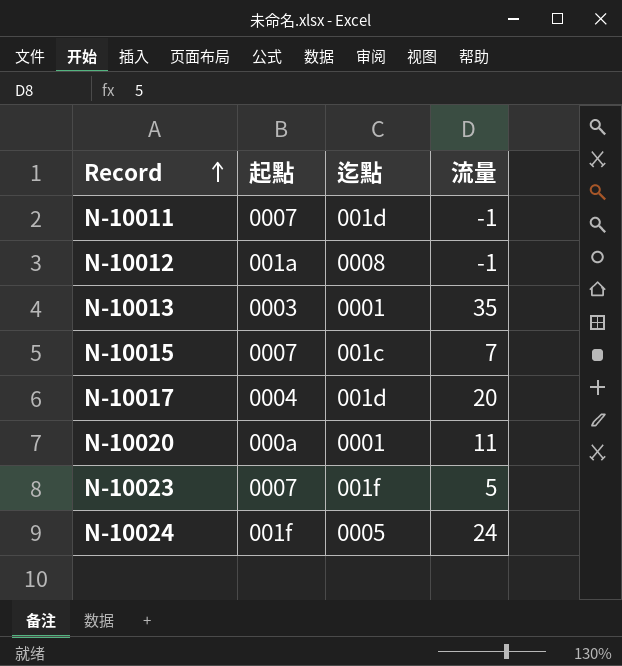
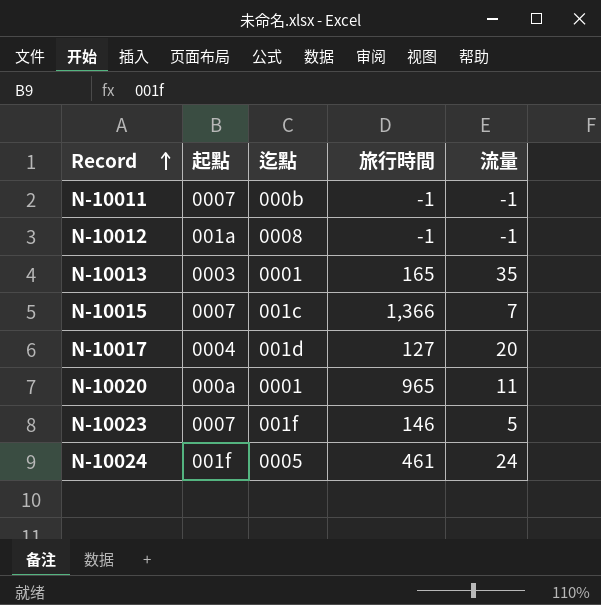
column 旅行時間 | position: none -> 4
N-10011 | 迄點: 001d -> 000b

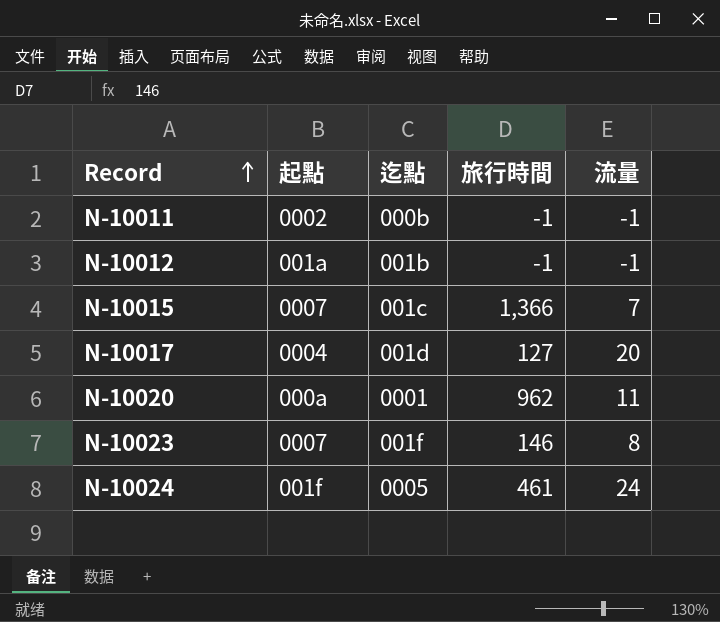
row N-10013: 0003 | 0001 | 165 | 35 -> none
N-10011 | 起點: 0007 -> 0002
N-10012 | 迄點: 0008 -> 001b
N-10020 | 旅行時間: 965 -> 962
N-10023 | 流量: 5 -> 8

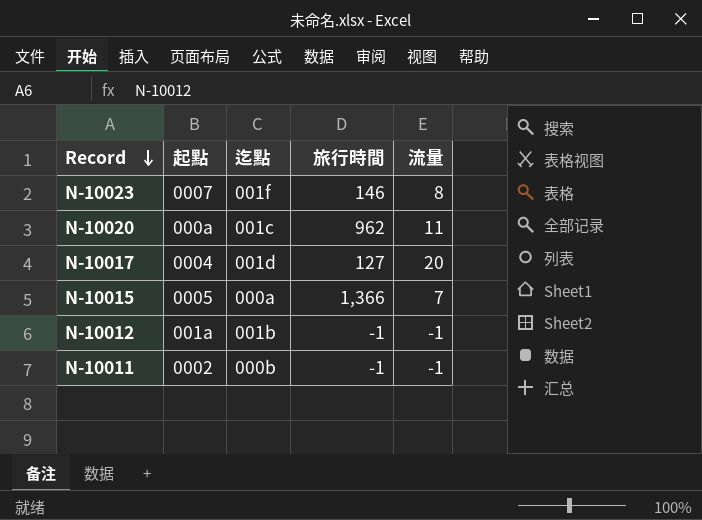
row order: Record ascending -> Record descending
row N-10024: 001f | 0005 | 461 | 24 -> none
N-10020 | 迄點: 0001 -> 001c
N-10015 | 起點: 0007 -> 0005
N-10015 | 迄點: 001c -> 000a

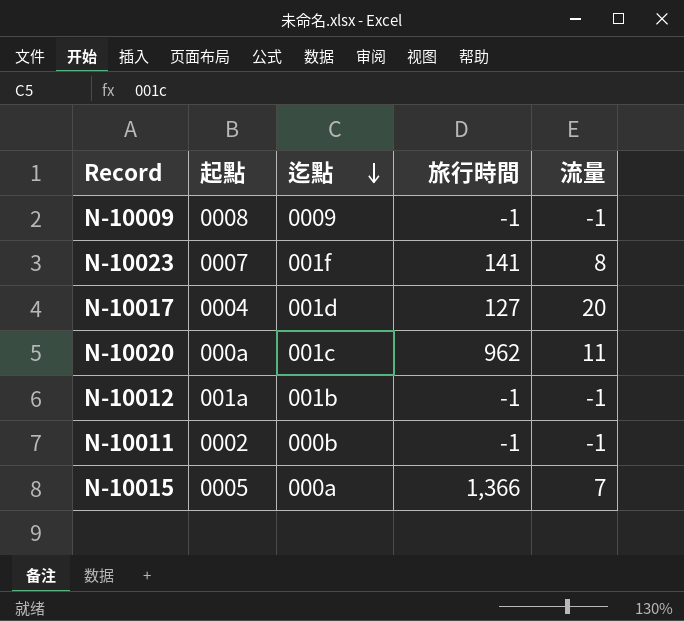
row order: Record descending -> 迄點 descending
row N-10009: none -> 0008 | 0009 | -1 | -1
N-10023 | 旅行時間: 146 -> 141

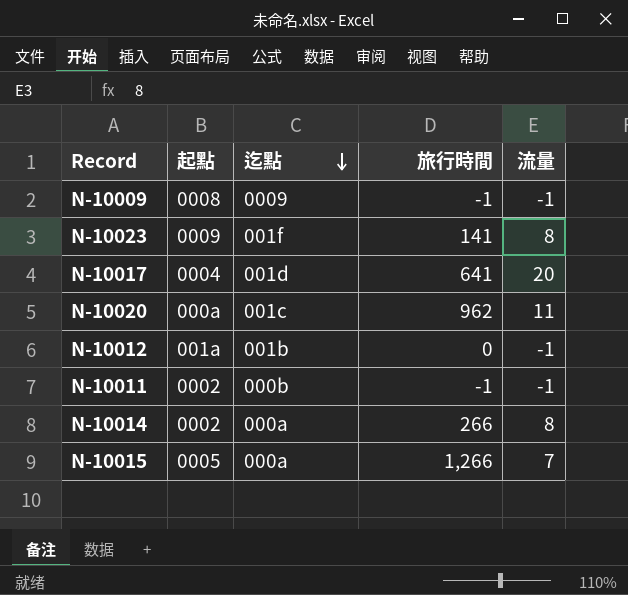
N-10023 | 起點: 0007 -> 0009
N-10017 | 旅行時間: 127 -> 641
N-10012 | 旅行時間: -1 -> 0
row N-10014: none -> 0002 | 000a | 266 | 8
N-10015 | 旅行時間: 1,366 -> 1,266

